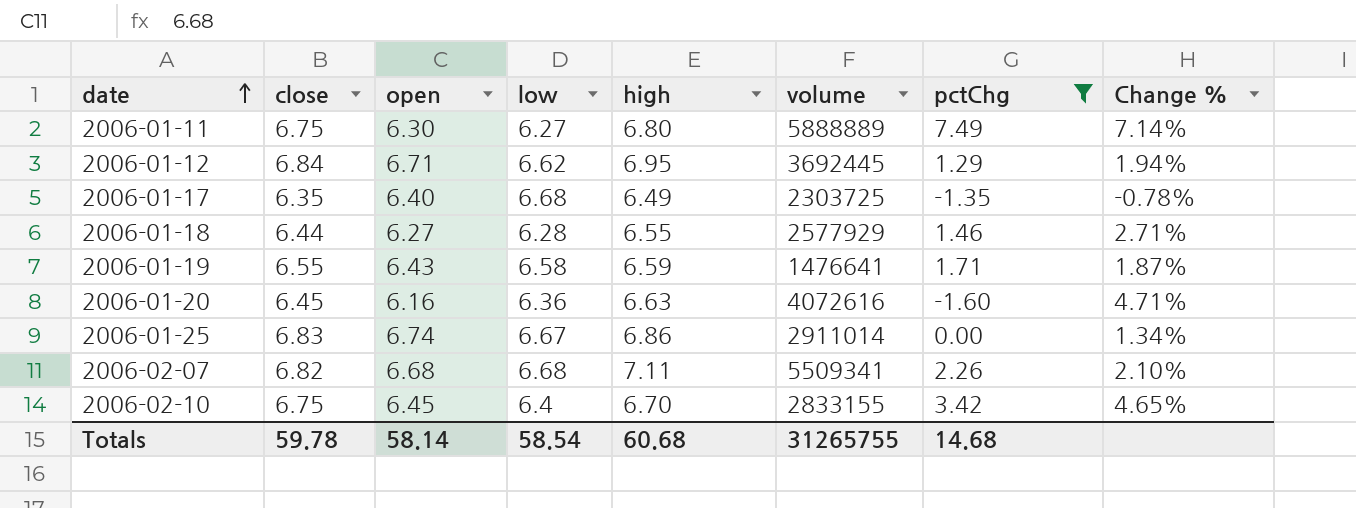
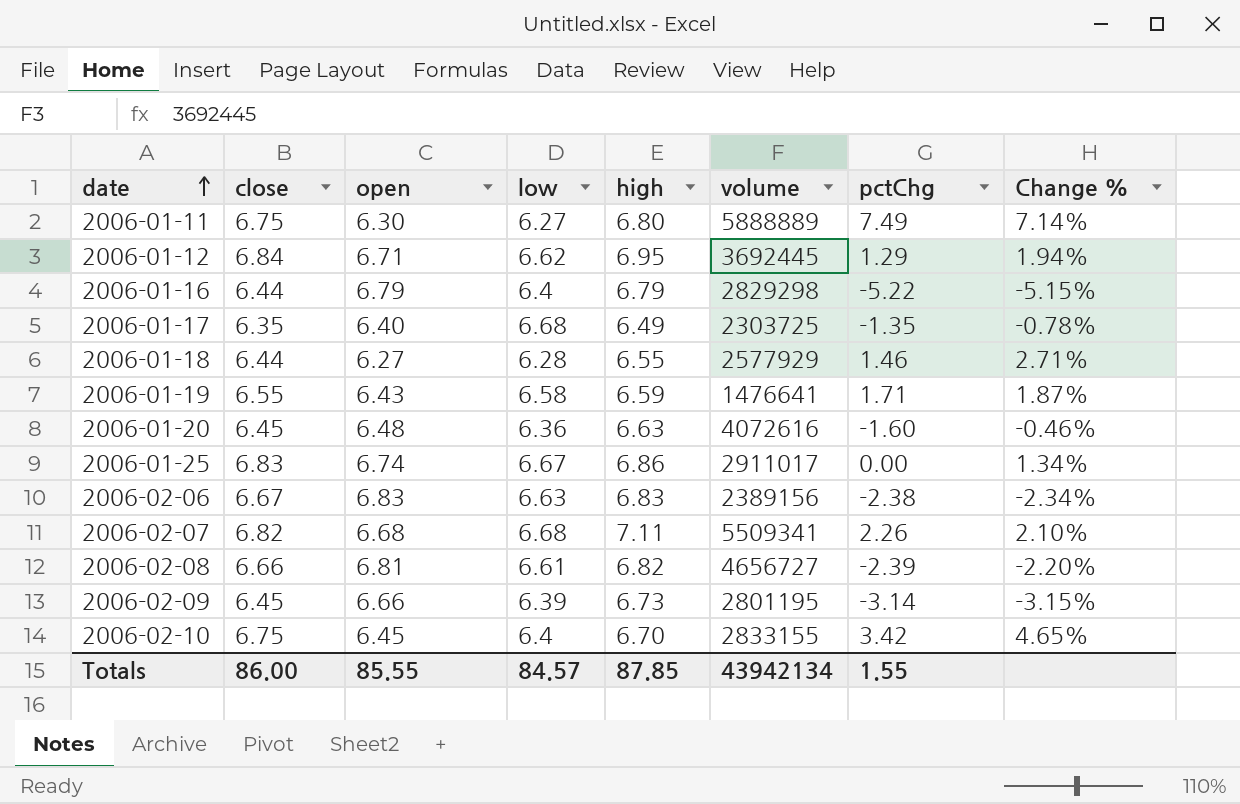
filter: pctChg >= -1.60 -> none
2006-01-20 | open: 6.16 -> 6.48
2006-01-20 | Change %: 4.71% -> -0.46%
2006-01-25 | volume: 2911014 -> 2911017
Totals | close: 59.78 -> 86.00
Totals | open: 58.14 -> 85.55
Totals | low: 58.54 -> 84.57
Totals | high: 60.68 -> 87.85
Totals | volume: 31265755 -> 43942134
Totals | pctChg: 14.68 -> 1.55

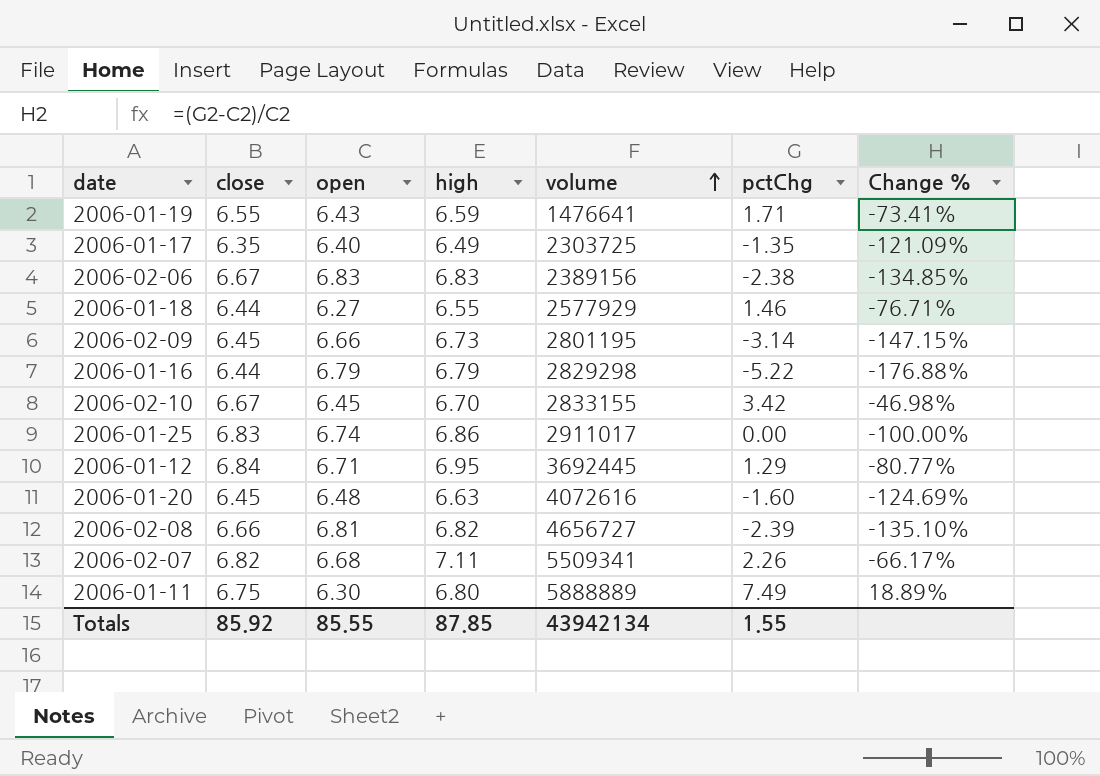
row order: date ascending -> volume ascending
column low | position: 4 -> none
column Change % | formula: ([close] - [open]) / [open] -> ([pctChg] - [open]) / [open]
2006-02-10 | close: 6.75 -> 6.67
Totals | close: 86.00 -> 85.92

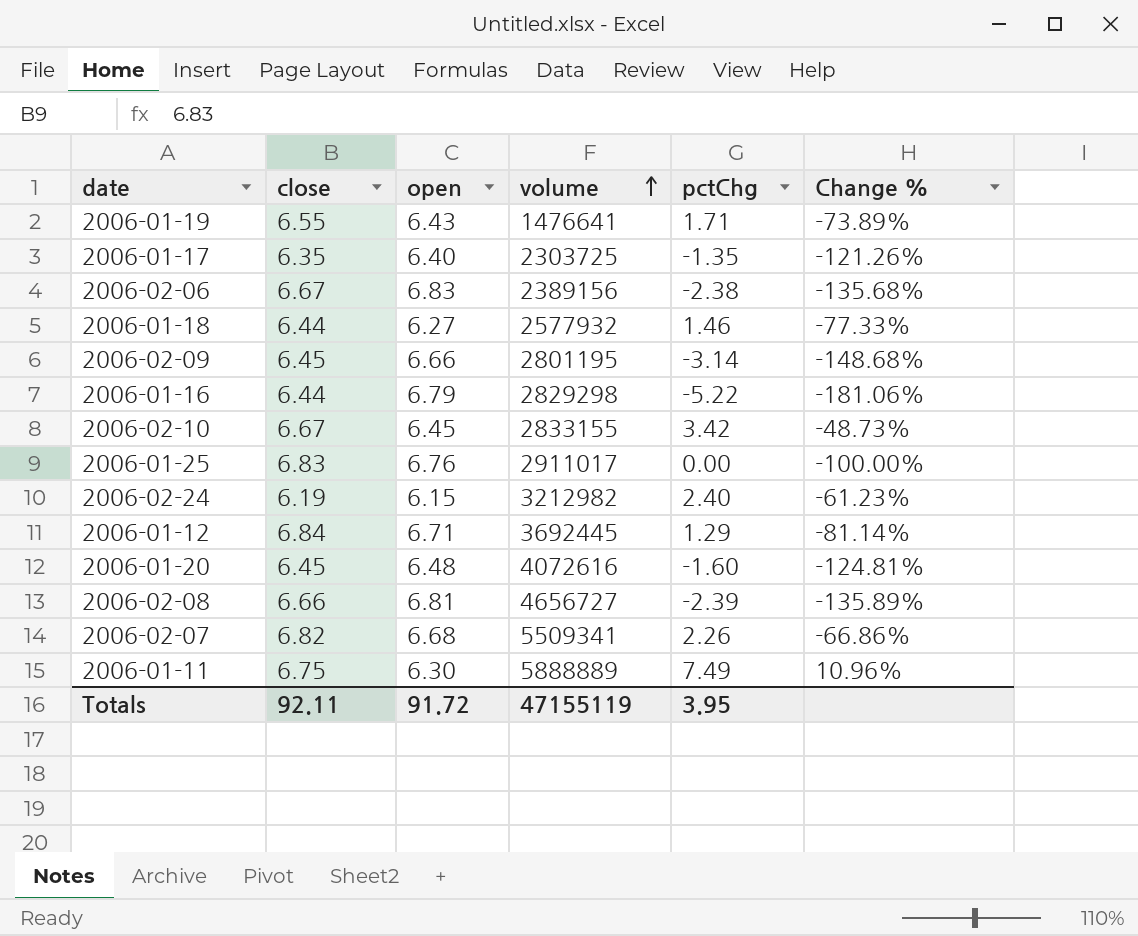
column high | position: 4 -> none
column Change % | formula: ([pctChg] - [open]) / [open] -> ([pctChg] - [close]) / [close]
2006-01-18 | volume: 2577929 -> 2577932
2006-01-25 | open: 6.74 -> 6.76
row 2006-02-24: none -> 6.19 | 6.15 | 3212982 | 2.40 | -61.23%
Totals | close: 85.92 -> 92.11
Totals | open: 85.55 -> 91.72
Totals | volume: 43942134 -> 47155119
Totals | pctChg: 1.55 -> 3.95

